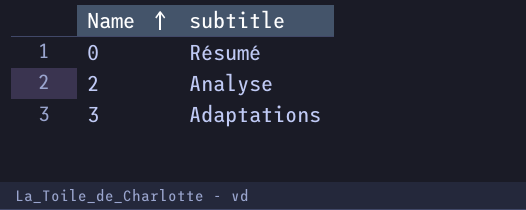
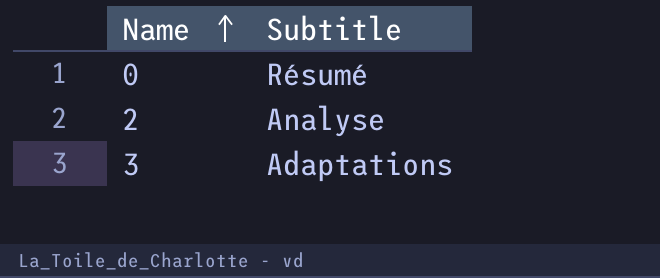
column name: subtitle -> Subtitle

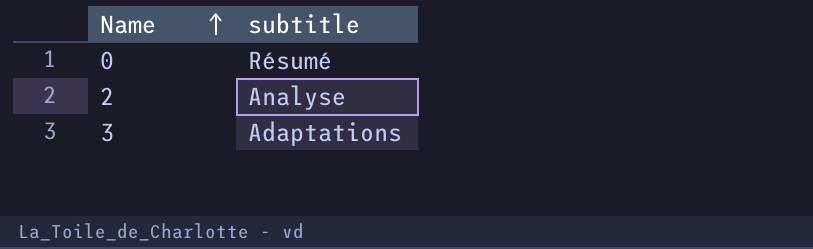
column name: Subtitle -> subtitle

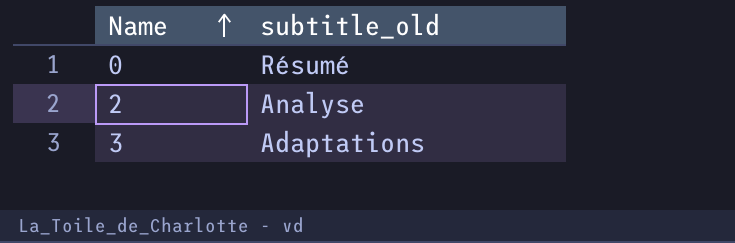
column name: subtitle -> subtitle_old

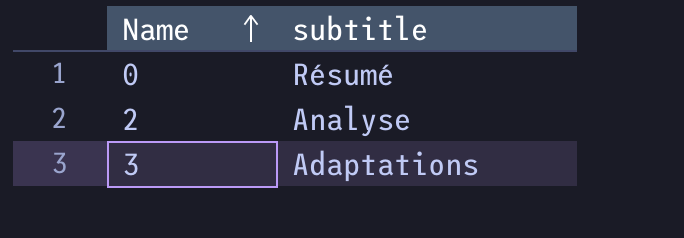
column name: subtitle_old -> subtitle

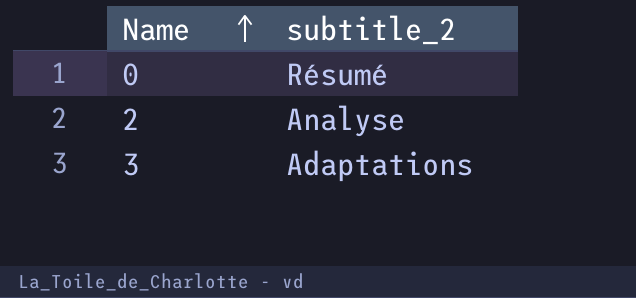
column name: subtitle -> subtitle_2

